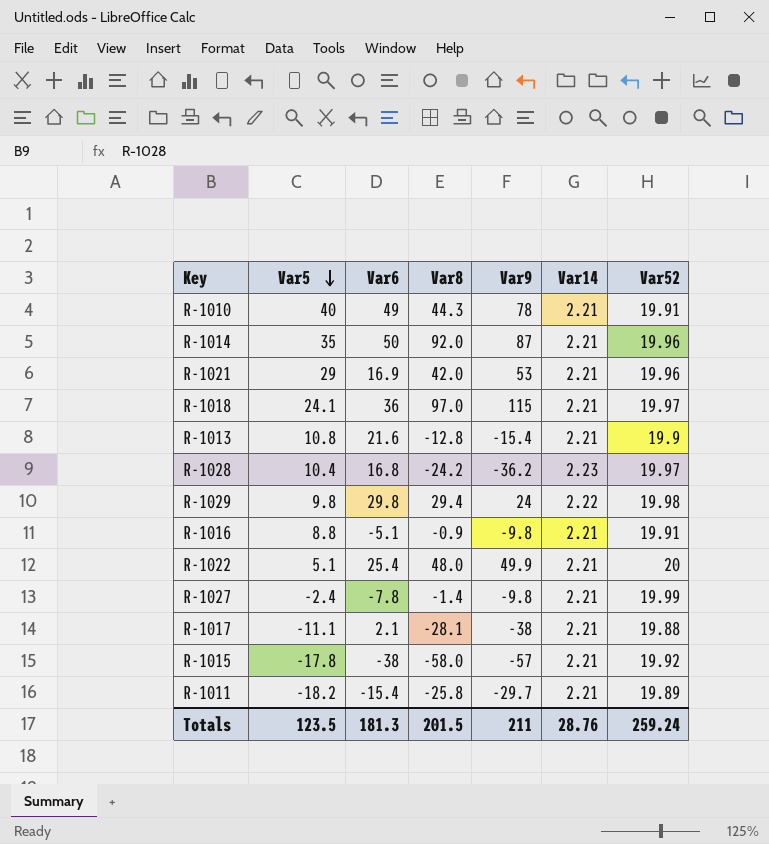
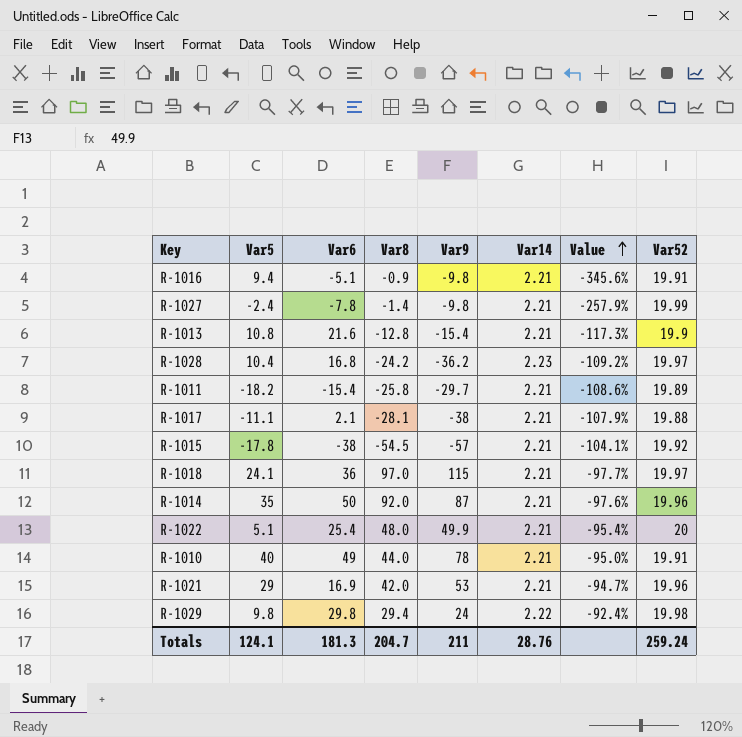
row order: Var5 descending -> Value ascending
column Value | formula: none -> ([Var14] - [Var8]) / [Var8]
R-1016 | Var5: 8.8 -> 9.4
R-1015 | Var8: -58.0 -> -54.5
R-1010 | Var8: 44.3 -> 44.0
Totals | Var5: 123.5 -> 124.1
Totals | Var8: 201.5 -> 204.7

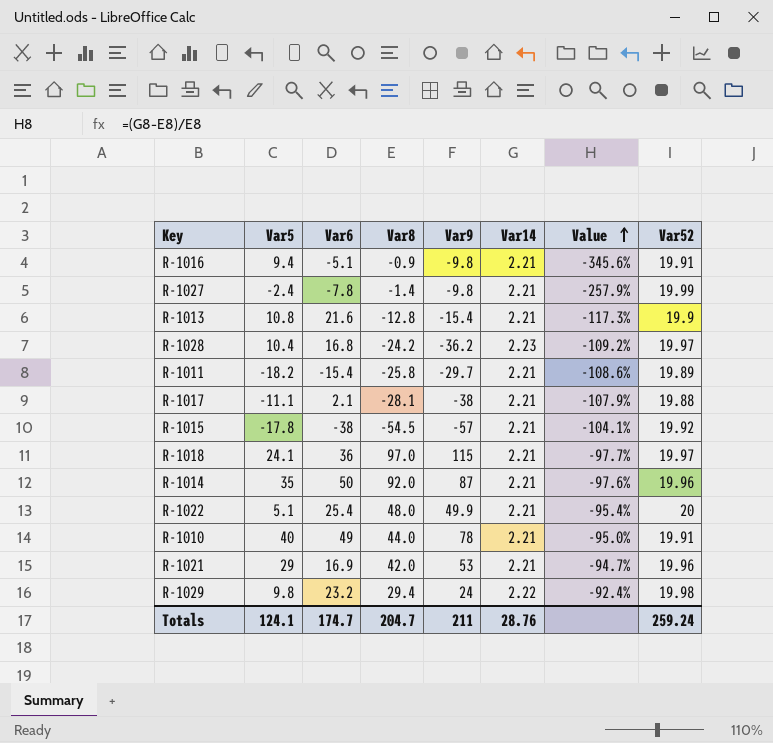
R-1029 | Var6: 29.8 -> 23.2
Totals | Var6: 181.3 -> 174.7

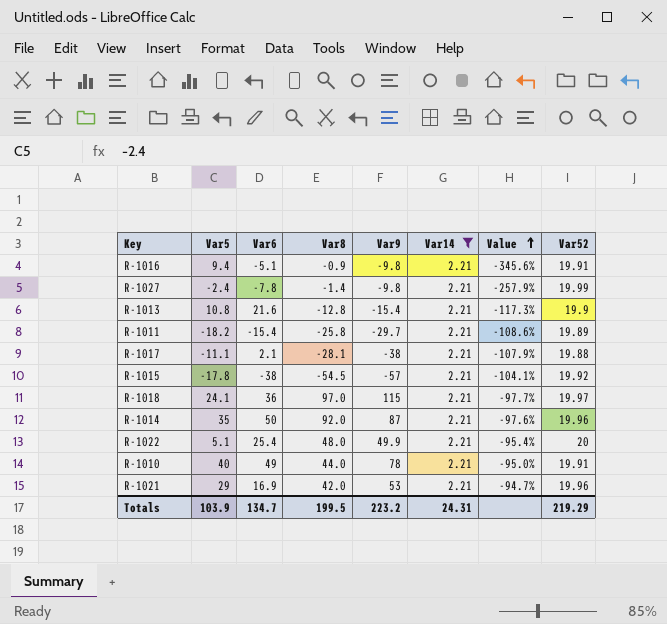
filter: none -> Var14 = 2.21
Totals | Var5: 124.1 -> 103.9
Totals | Var6: 174.7 -> 134.7
Totals | Var8: 204.7 -> 199.5
Totals | Var9: 211 -> 223.2
Totals | Var14: 28.76 -> 24.31
Totals | Var52: 259.24 -> 219.29

